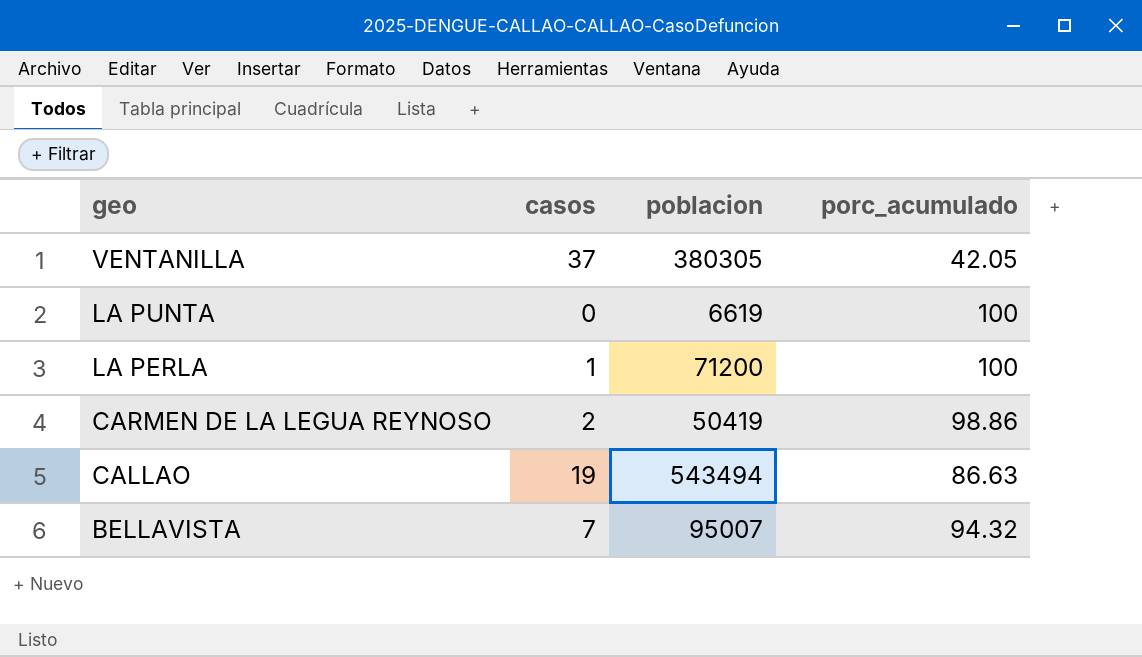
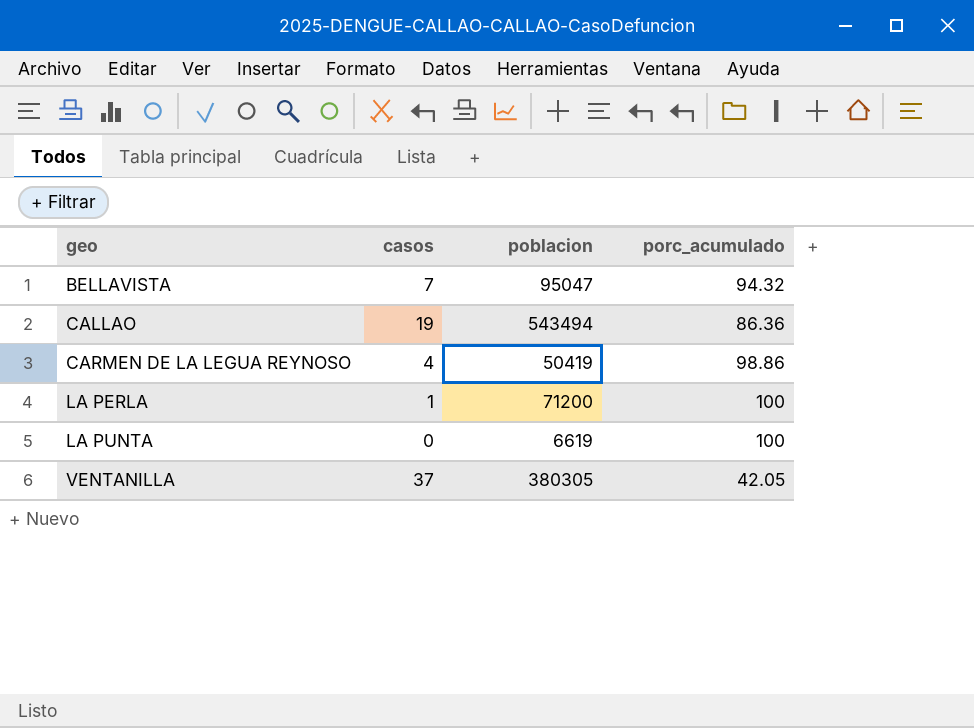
row order: geo descending -> geo ascending
BELLAVISTA | poblacion: 95007 -> 95047
CALLAO | porc_acumulado: 86.63 -> 86.36
CARMEN DE LA LEGUA REYNOSO | casos: 2 -> 4

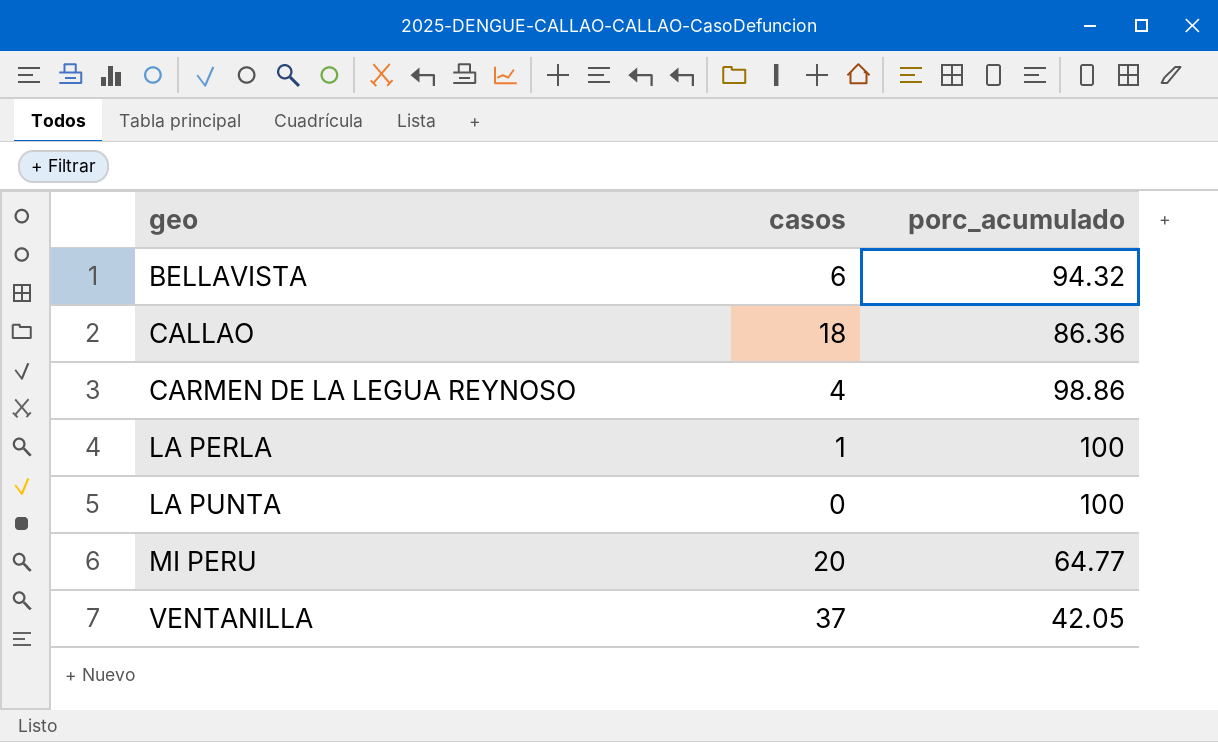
column poblacion | position: 3 -> none
BELLAVISTA | casos: 7 -> 6
CALLAO | casos: 19 -> 18
row MI PERU: none -> 20 | 64.77

